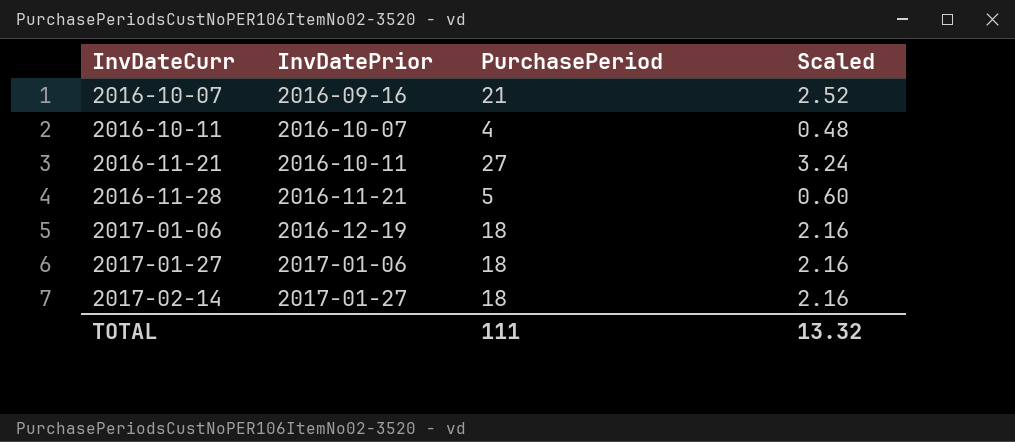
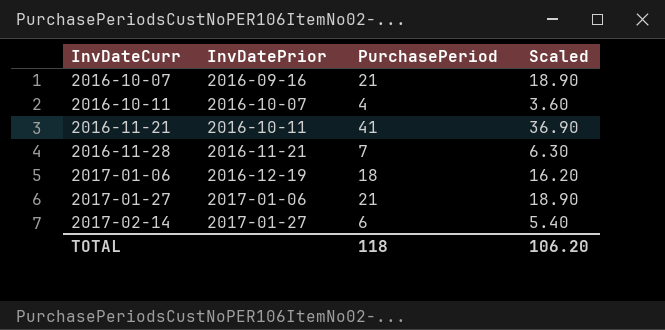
column Scaled | formula: [PurchasePeriod] * 0.12 -> [PurchasePeriod] * 0.9
2016-11-21 | PurchasePeriod: 27 -> 41
2016-11-28 | PurchasePeriod: 5 -> 7
2017-01-27 | PurchasePeriod: 18 -> 21
2017-02-14 | PurchasePeriod: 18 -> 6
TOTAL | PurchasePeriod: 111 -> 118
TOTAL | Scaled: 13.32 -> 106.20

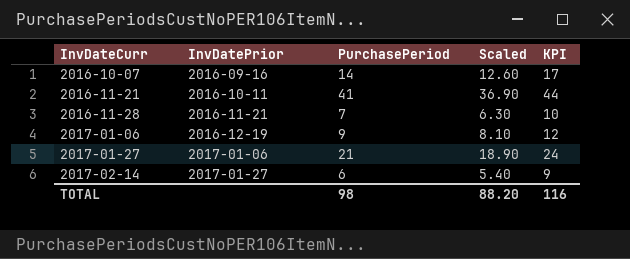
column KPI | formula: none -> [PurchasePeriod] + 3
row 2016-10-11: 2016-10-07 | 4 | 3.60 -> none
2016-10-07 | PurchasePeriod: 21 -> 14
2016-10-07 | Scaled: 18.90 -> 12.60
2017-01-06 | PurchasePeriod: 18 -> 9
2017-01-06 | Scaled: 16.20 -> 8.10
TOTAL | PurchasePeriod: 118 -> 98
TOTAL | Scaled: 106.20 -> 88.20

